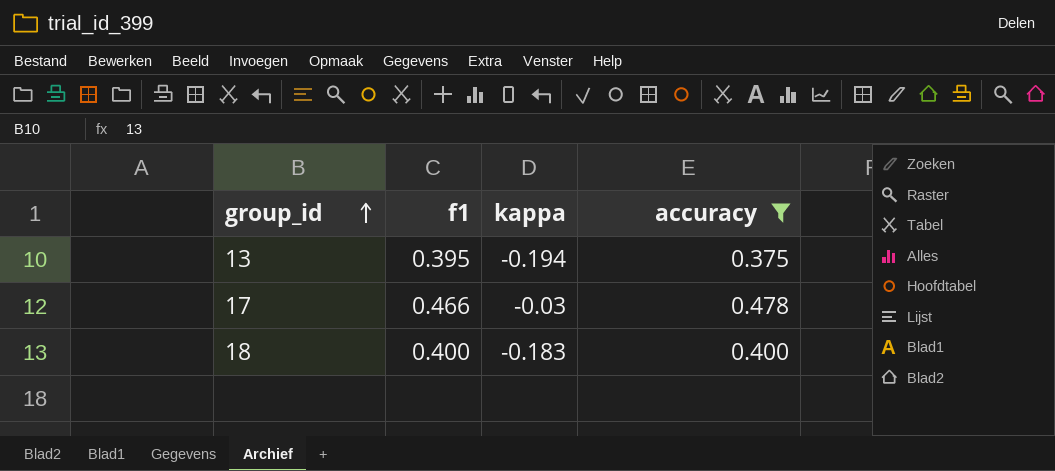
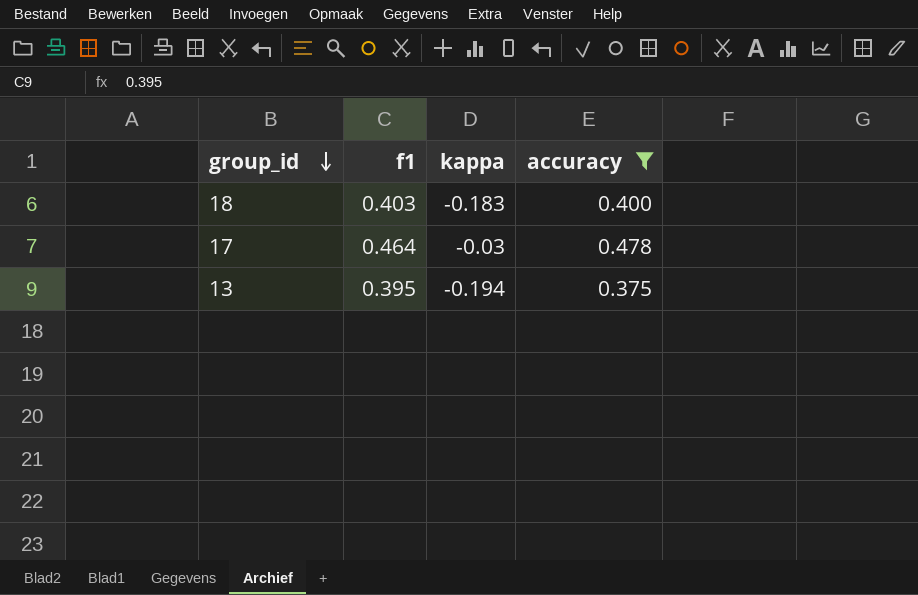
row order: group_id ascending -> group_id descending
18 | f1: 0.400 -> 0.403
17 | f1: 0.466 -> 0.464

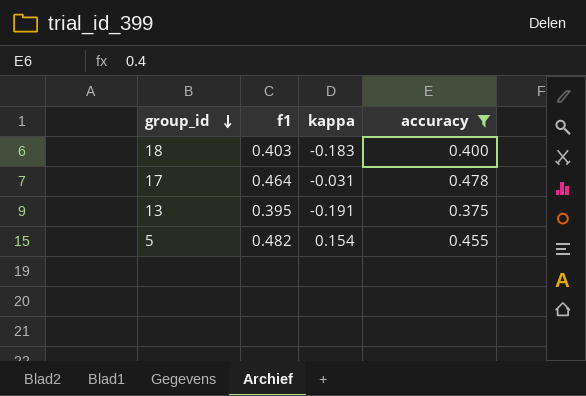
17 | kappa: -0.03 -> -0.031
13 | kappa: -0.194 -> -0.191
row 5: none -> 0.482 | 0.154 | 0.455

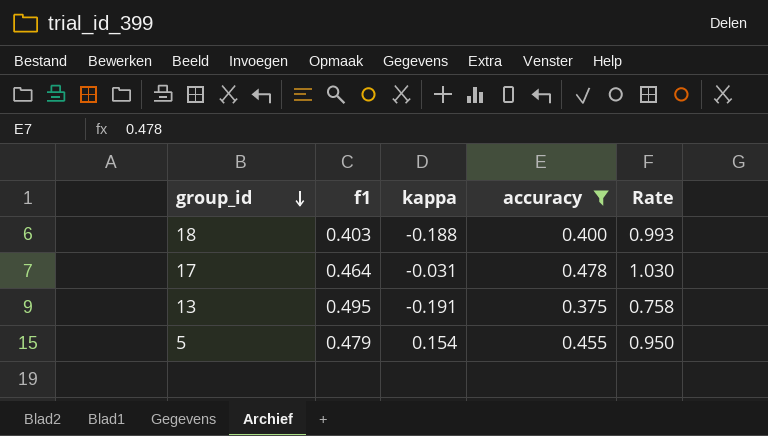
column Rate | formula: none -> [accuracy] / [f1]
18 | kappa: -0.183 -> -0.188
13 | f1: 0.395 -> 0.495
5 | f1: 0.482 -> 0.479

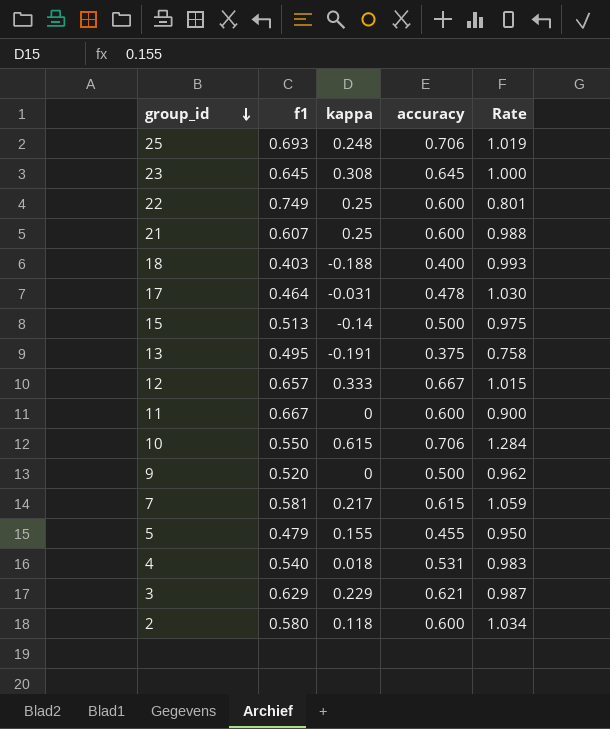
filter: accuracy <= 0.478 -> none
5 | kappa: 0.154 -> 0.155

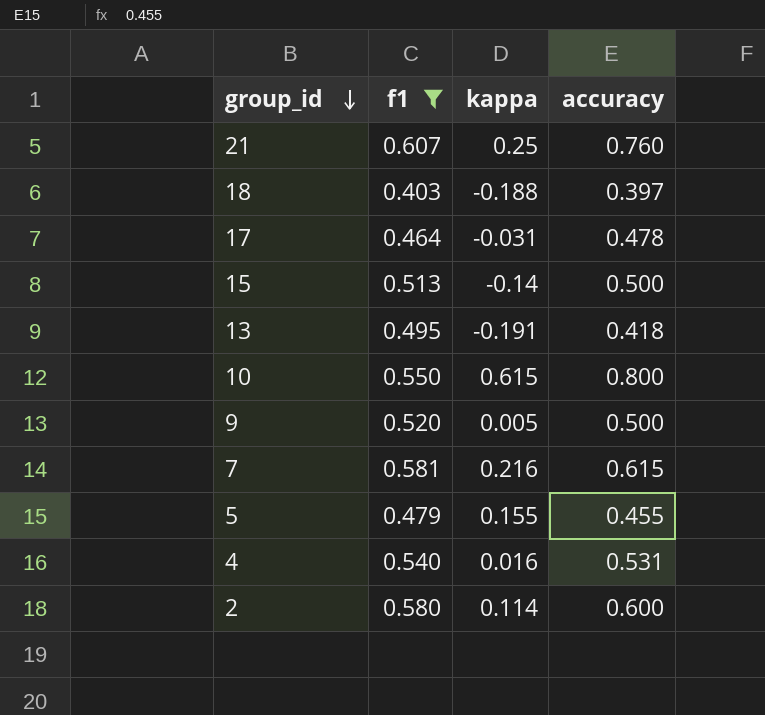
filter: none -> f1 <= 0.607
column Rate | formula: [accuracy] / [f1] -> none
21 | accuracy: 0.600 -> 0.760
18 | accuracy: 0.400 -> 0.397
13 | accuracy: 0.375 -> 0.418
10 | accuracy: 0.706 -> 0.800
9 | kappa: 0 -> 0.005
7 | kappa: 0.217 -> 0.216
4 | kappa: 0.018 -> 0.016
2 | kappa: 0.118 -> 0.114

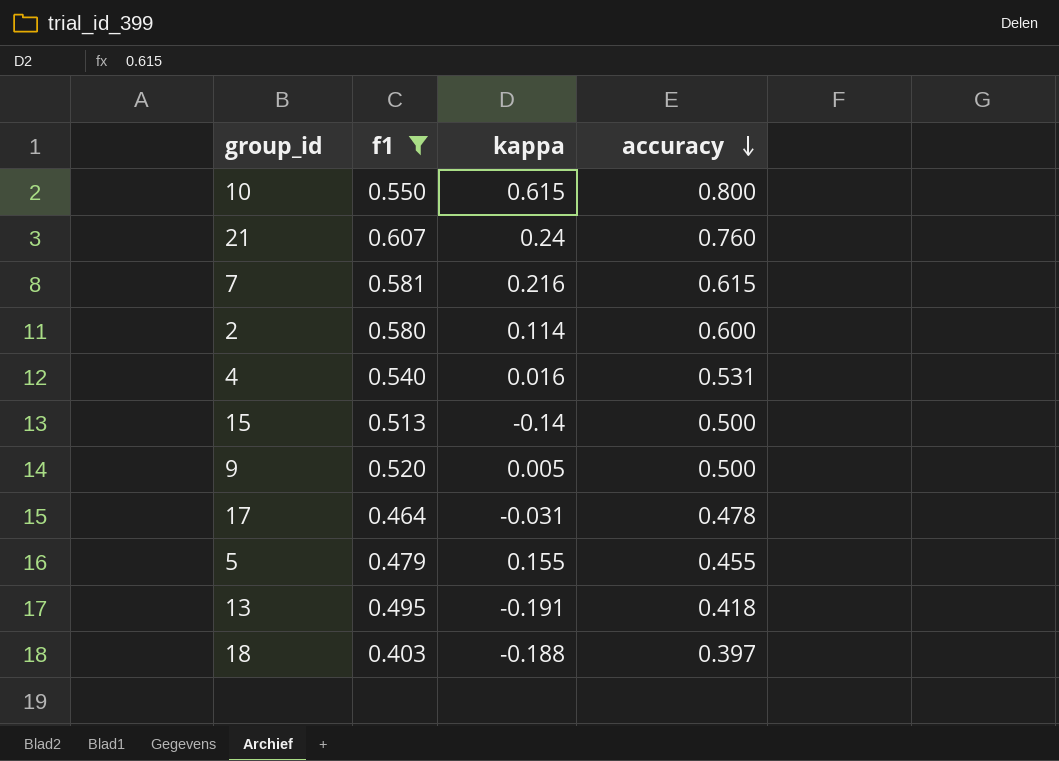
row order: group_id descending -> accuracy descending
21 | kappa: 0.25 -> 0.24

